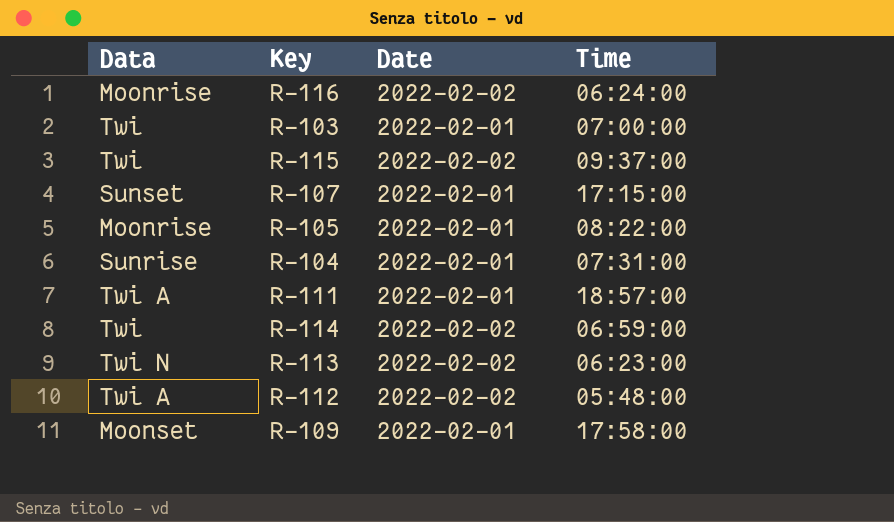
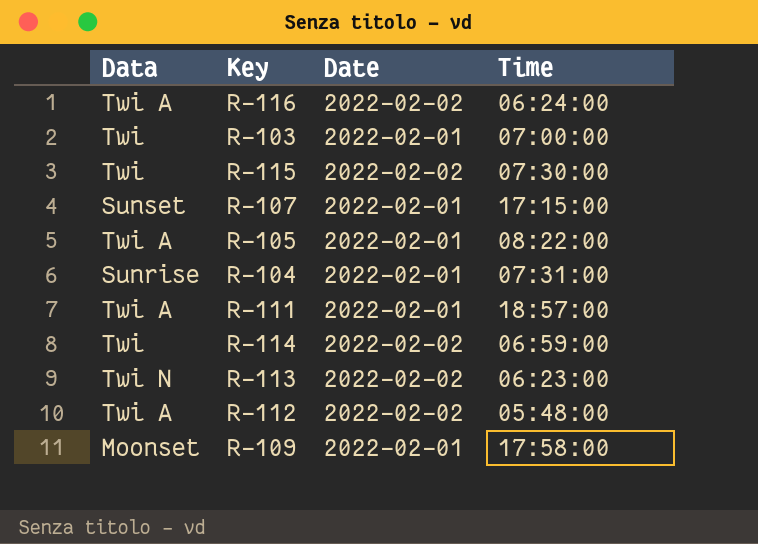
R-116 | Data: Moonrise -> Twi A
R-115 | Time: 09:37:00 -> 07:30:00
R-105 | Data: Moonrise -> Twi A

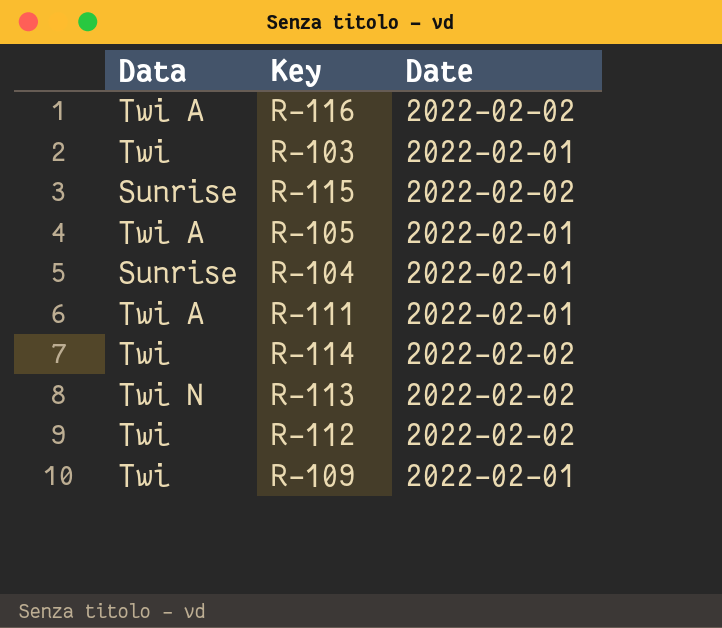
column Time | position: 4 -> none
row R-107: Sunset | 2022-02-01 | 17:15:00 -> none
R-115 | Data: Twi -> Sunrise
R-112 | Data: Twi A -> Twi
R-109 | Data: Moonset -> Twi

